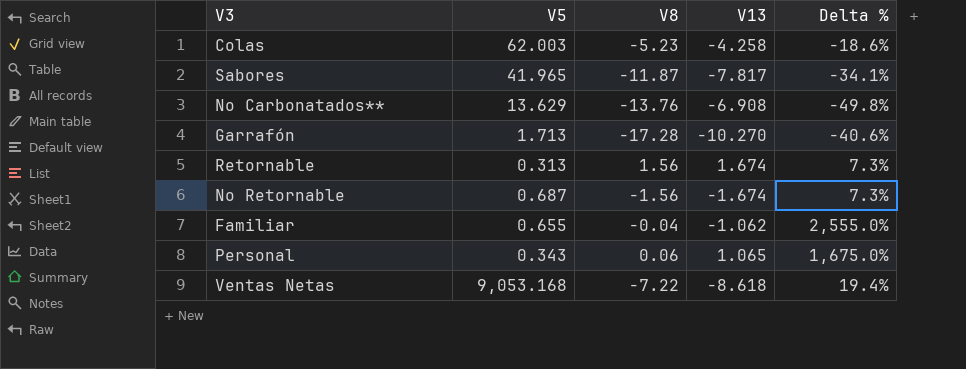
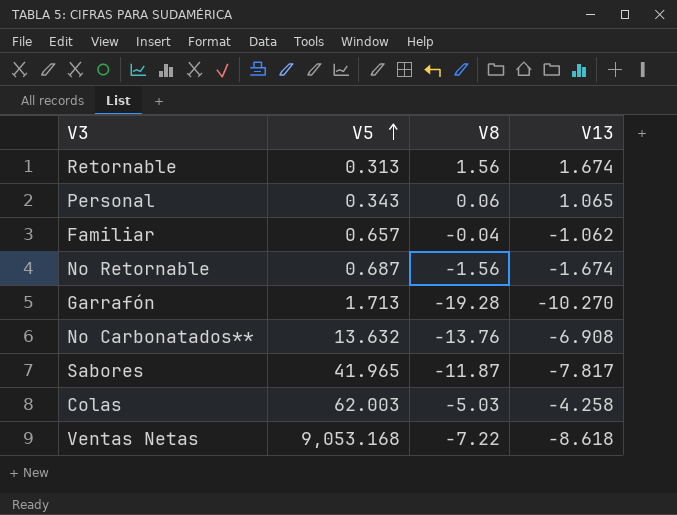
row order: none -> V5 ascending
column Delta % | formula: ([V13] - [V8]) / [V8] -> none
Familiar | V5: 0.655 -> 0.657
Garrafón | V8: -17.28 -> -19.28
No Carbonatados** | V5: 13.629 -> 13.632
Colas | V8: -5.23 -> -5.03

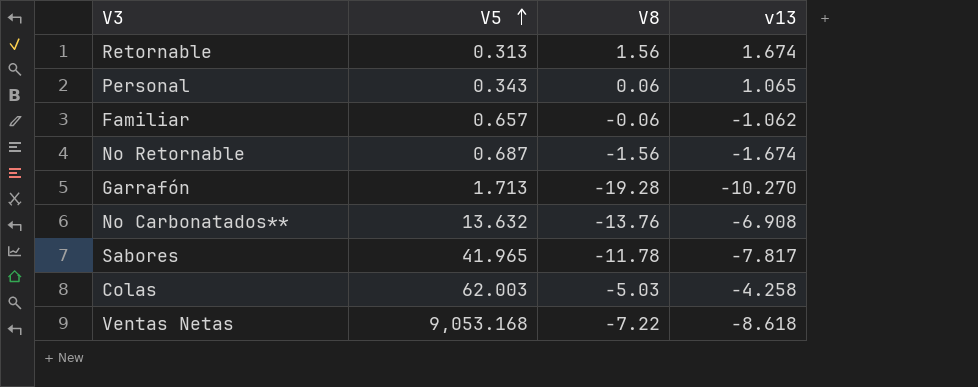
column name: V13 -> v13
Familiar | V8: -0.04 -> -0.06
Sabores | V8: -11.87 -> -11.78

